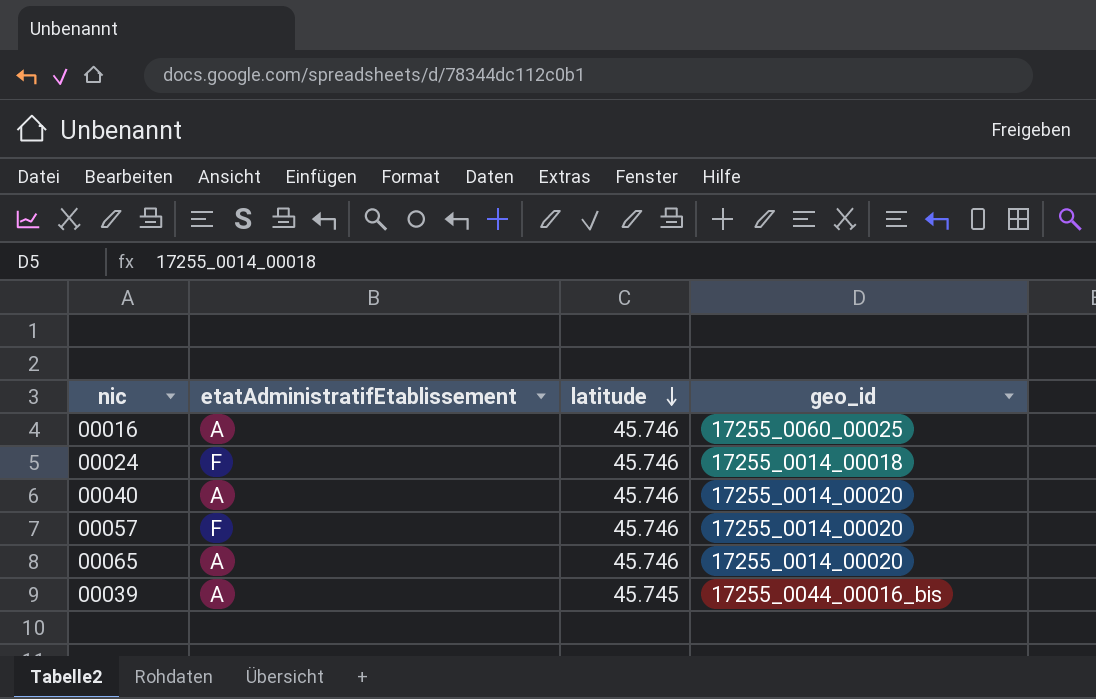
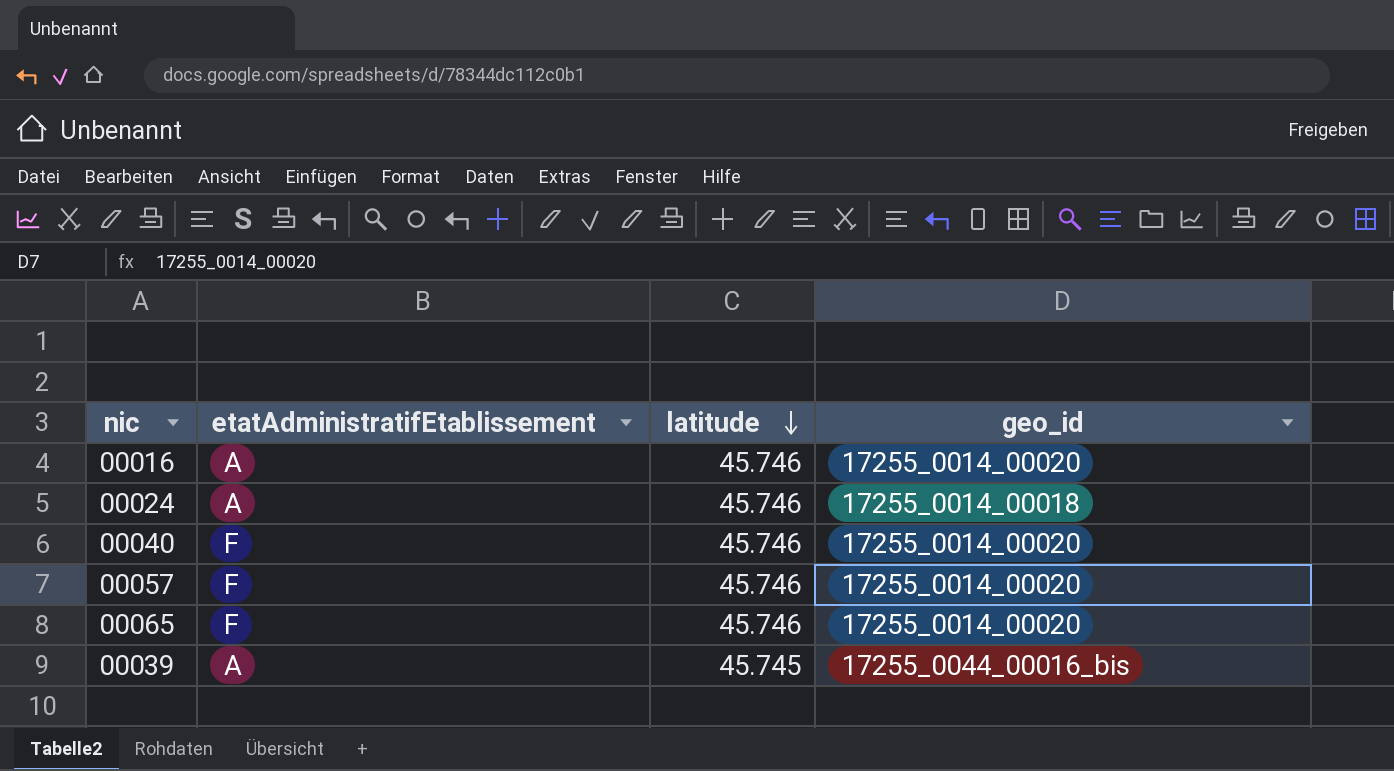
00016 | geo_id: 17255_0060_00025 -> 17255_0014_00020
00024 | etatAdministratifEtablissement: F -> A
00040 | etatAdministratifEtablissement: A -> F
00065 | etatAdministratifEtablissement: A -> F

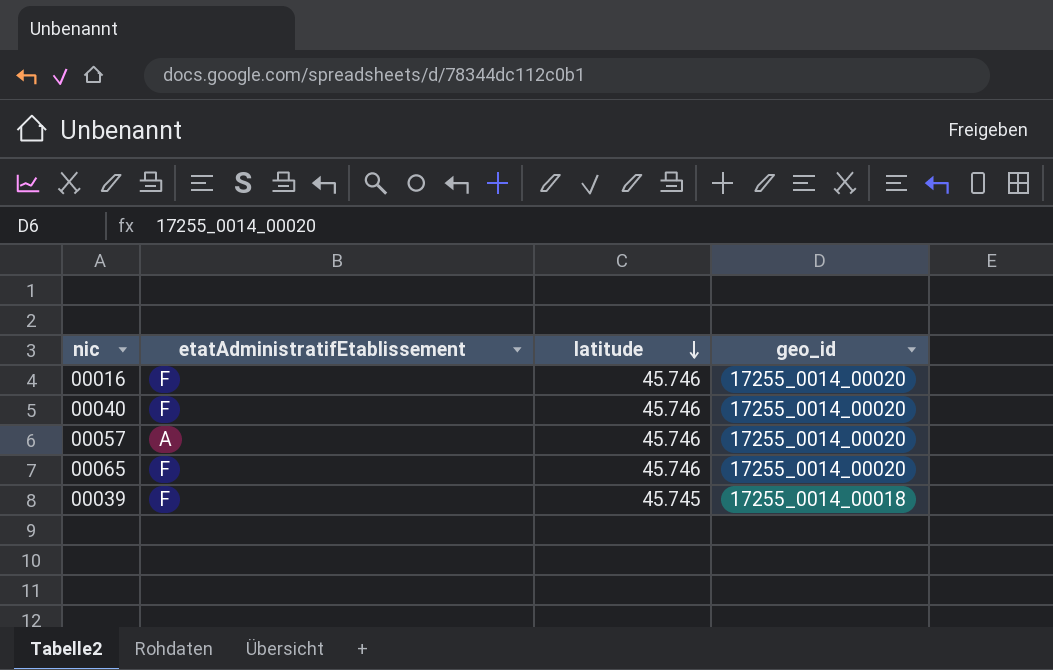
row 00024: A | 45.746 | 17255_0014_00018 -> none
00016 | etatAdministratifEtablissement: A -> F
00057 | etatAdministratifEtablissement: F -> A
00039 | etatAdministratifEtablissement: A -> F
00039 | geo_id: 17255_0044_00016_bis -> 17255_0014_00018

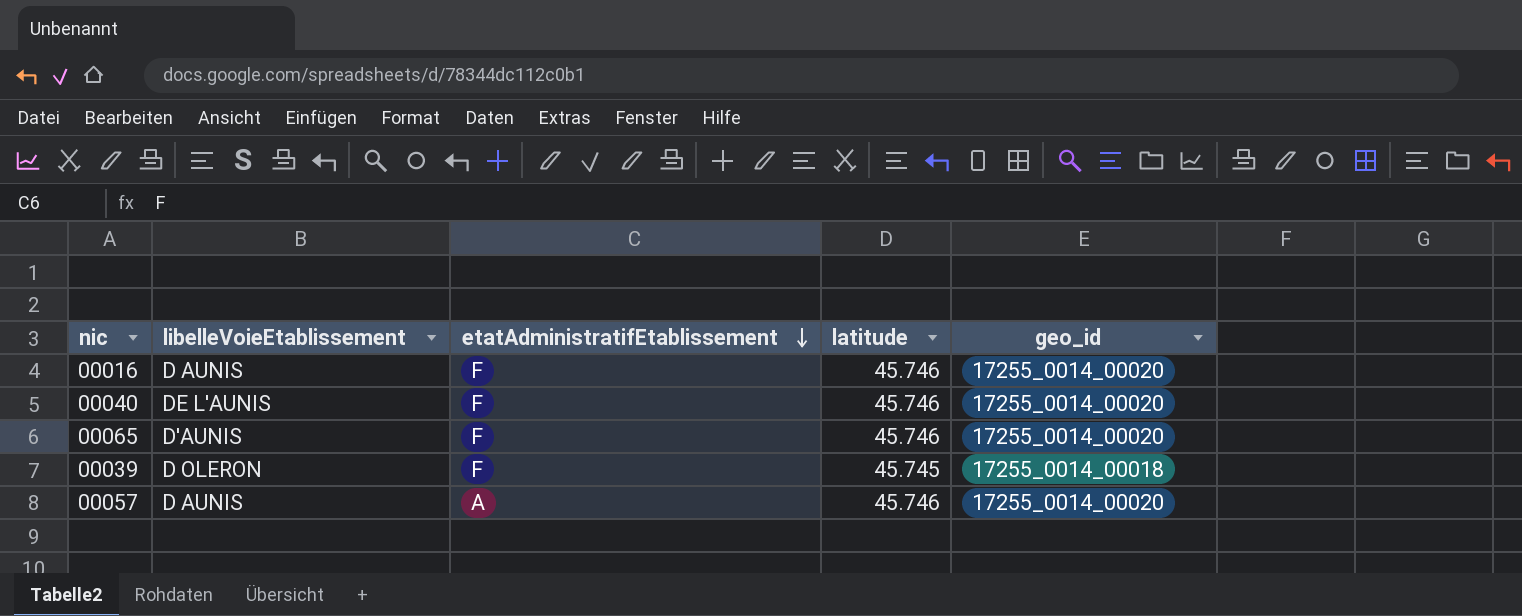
row order: latitude descending -> etatAdministratifEtablissement descending
column libelleVoieEtablissement | position: none -> 2

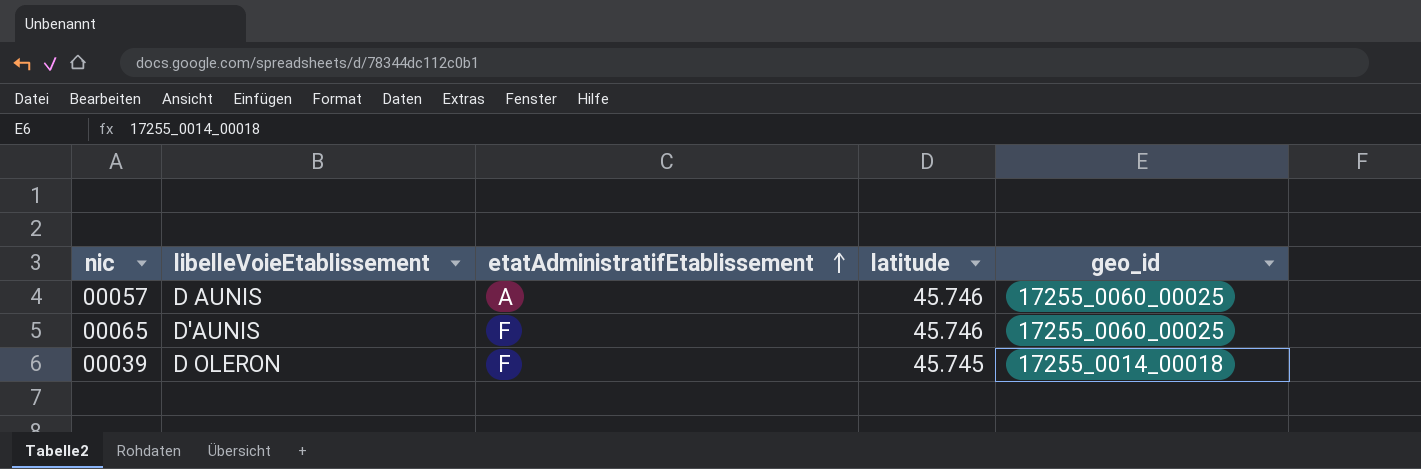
row order: etatAdministratifEtablissement descending -> etatAdministratifEtablissement ascending
row 00016: D AUNIS | F | 45.746 | 17255_0014_00020 -> none
row 00040: DE L'AUNIS | F | 45.746 | 17255_0014_00020 -> none
00057 | geo_id: 17255_0014_00020 -> 17255_0060_00025
00065 | geo_id: 17255_0014_00020 -> 17255_0060_00025

